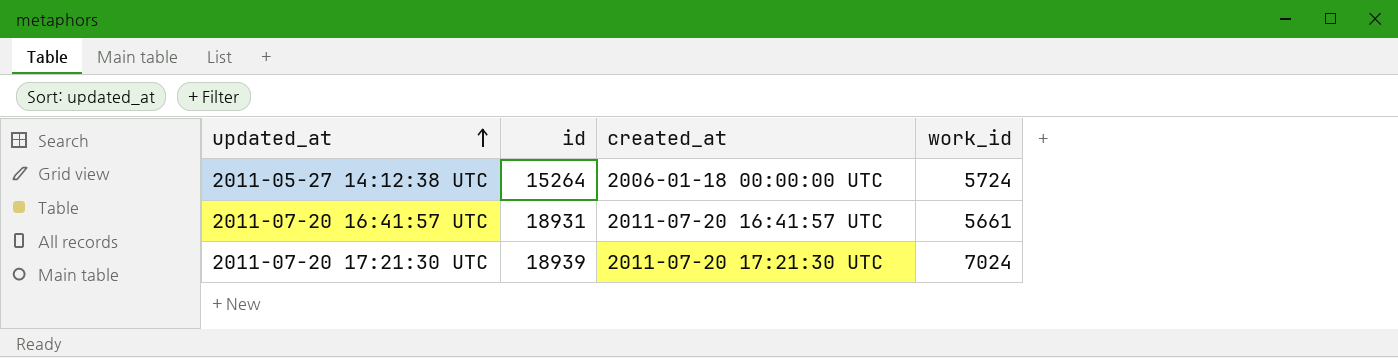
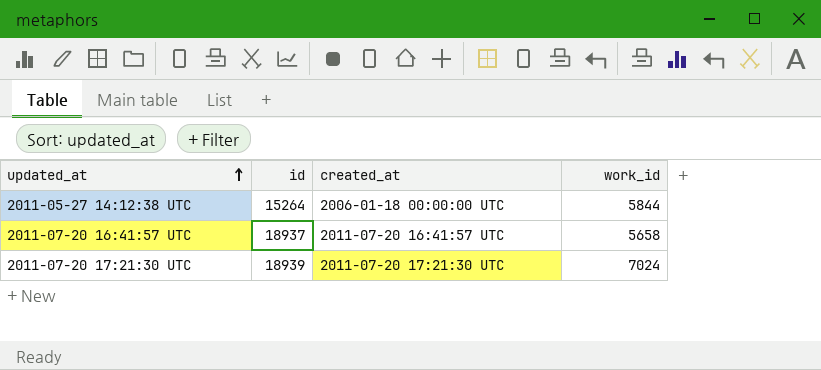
2011-05-27 14:12:38 UTC | work_id: 5724 -> 5844
2011-07-20 16:41:57 UTC | id: 18931 -> 18937
2011-07-20 16:41:57 UTC | work_id: 5661 -> 5658

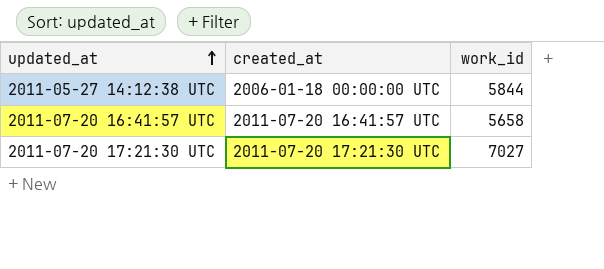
column id | position: 2 -> none
2011-07-20 17:21:30 UTC | work_id: 7024 -> 7027

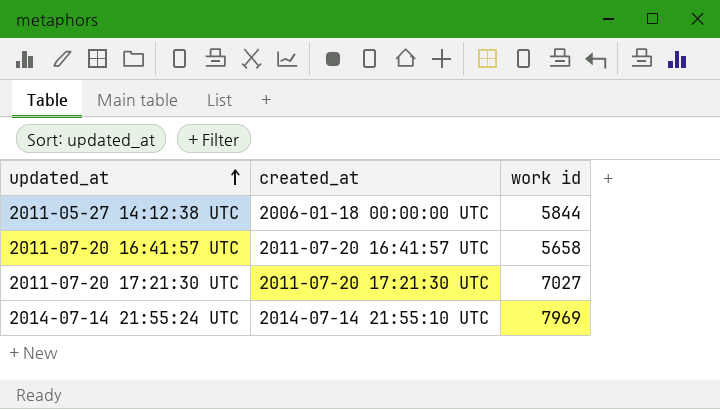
column name: work_id -> work id
row 2014-07-14 21:55:24 UTC: none -> 2014-07-14 21:55:10 UTC | 7969

